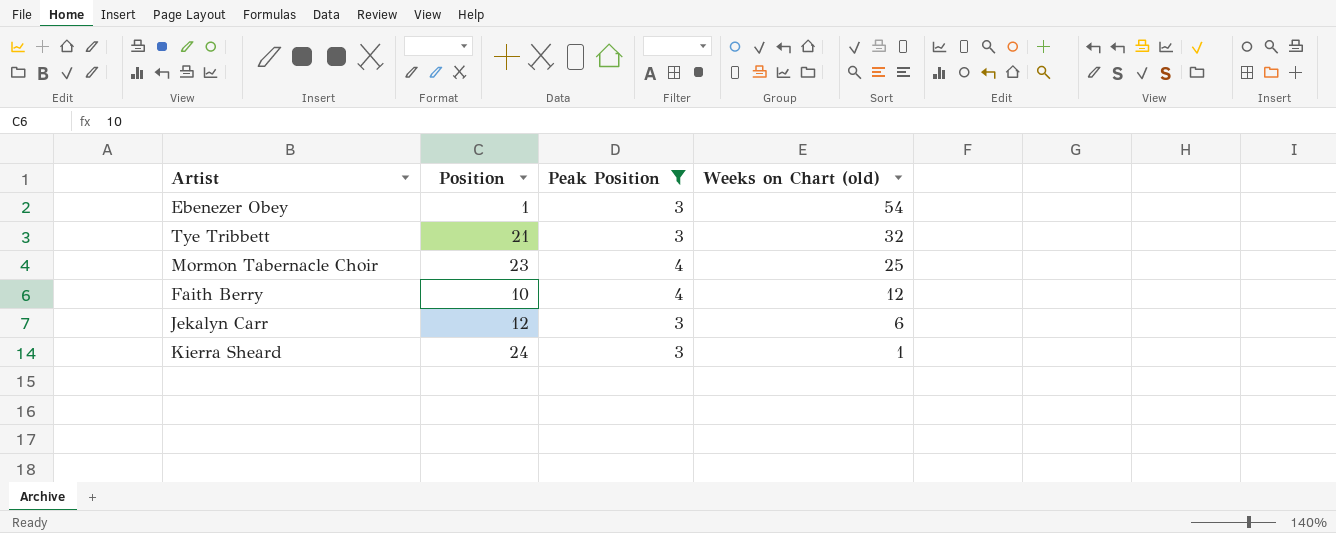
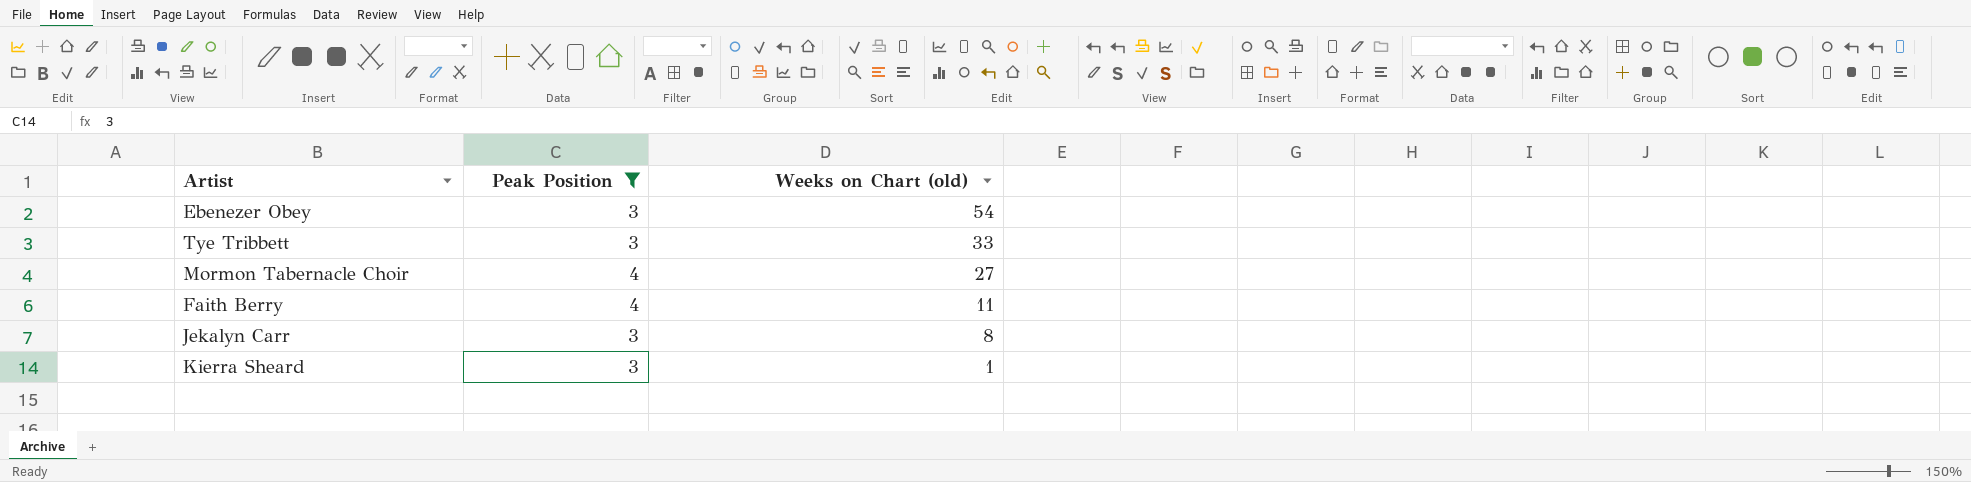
column Position | position: 2 -> none
Tye Tribbett | Weeks on Chart (old): 32 -> 33
Mormon Tabernacle Choir | Weeks on Chart (old): 25 -> 27
Faith Berry | Weeks on Chart (old): 12 -> 11
Jekalyn Carr | Weeks on Chart (old): 6 -> 8

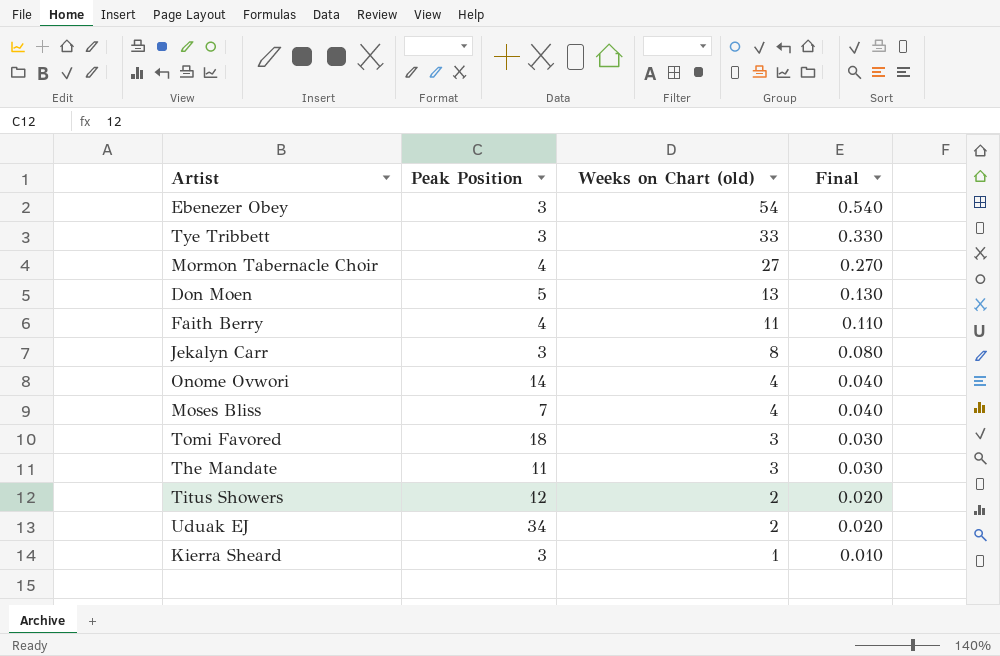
filter: Peak Position <= 4 -> none
column Final | formula: none -> [Weeks on Chart (old)] * 0.01

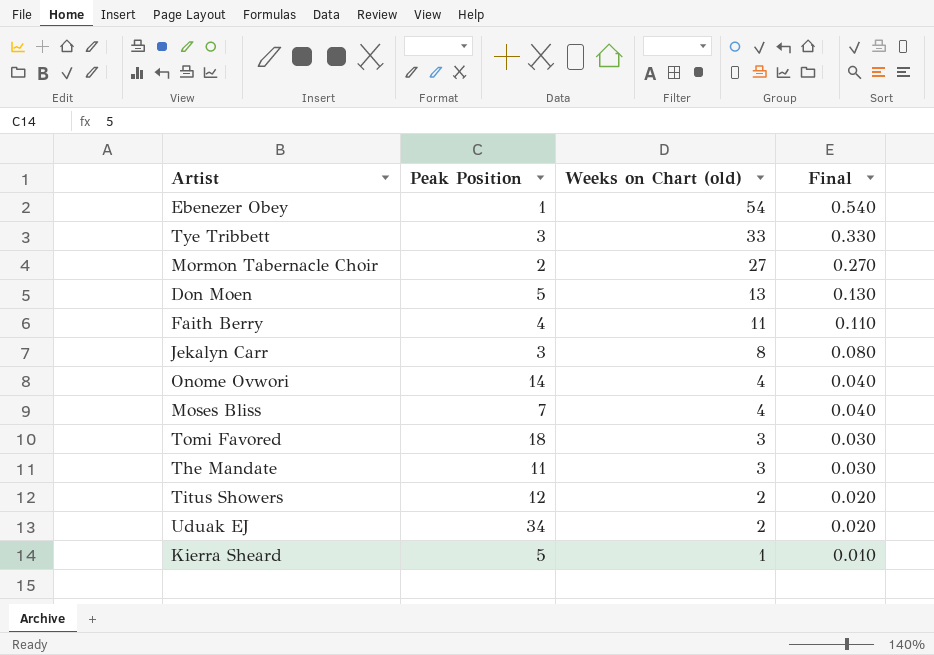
Ebenezer Obey | Peak Position: 3 -> 1
Mormon Tabernacle Choir | Peak Position: 4 -> 2
Kierra Sheard | Peak Position: 3 -> 5

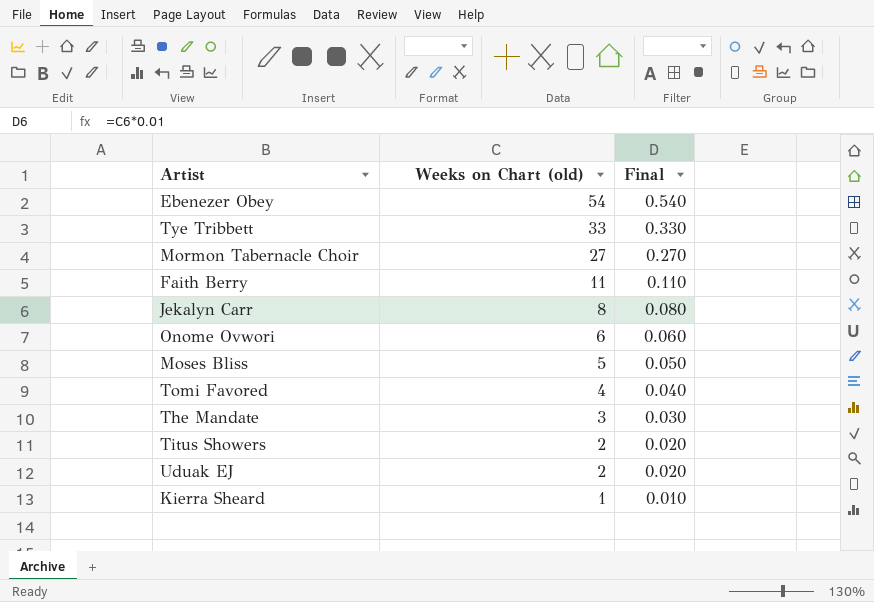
column Peak Position | position: 2 -> none
row Don Moen: 5 | 13 | 0.130 -> none
Onome Ovwori | Weeks on Chart (old): 4 -> 6
Onome Ovwori | Final: 0.040 -> 0.060
Moses Bliss | Weeks on Chart (old): 4 -> 5
Moses Bliss | Final: 0.040 -> 0.050
Tomi Favored | Weeks on Chart (old): 3 -> 4
Tomi Favored | Final: 0.030 -> 0.040

